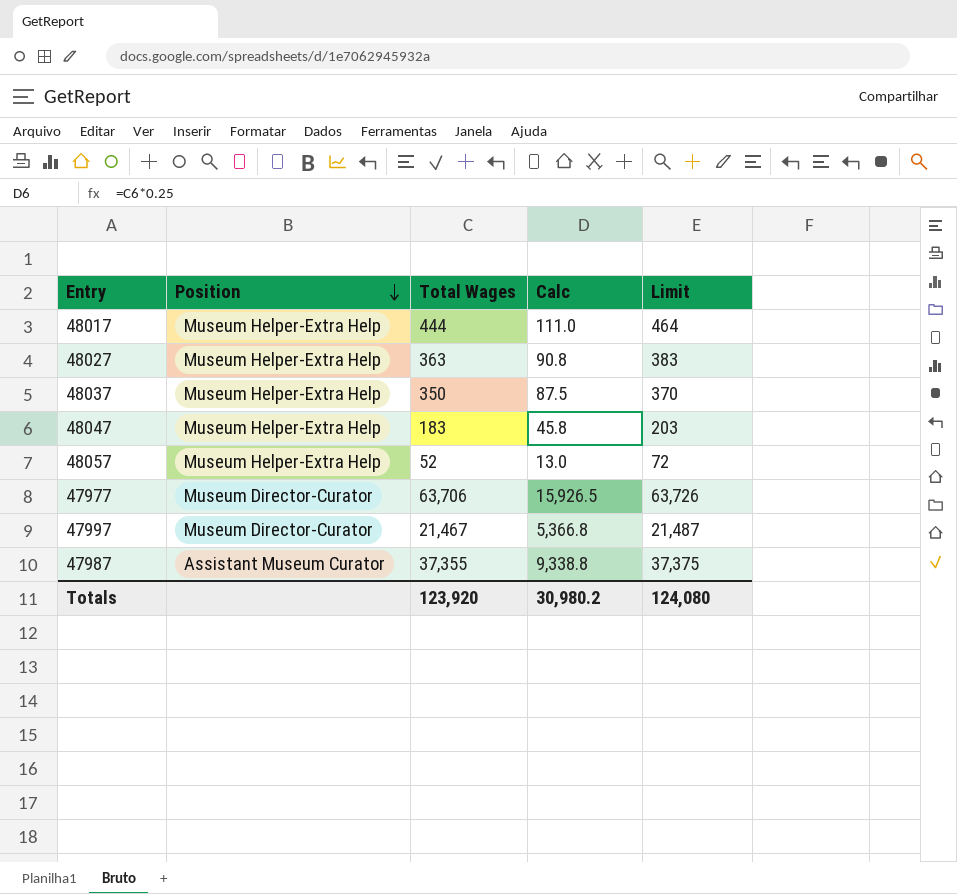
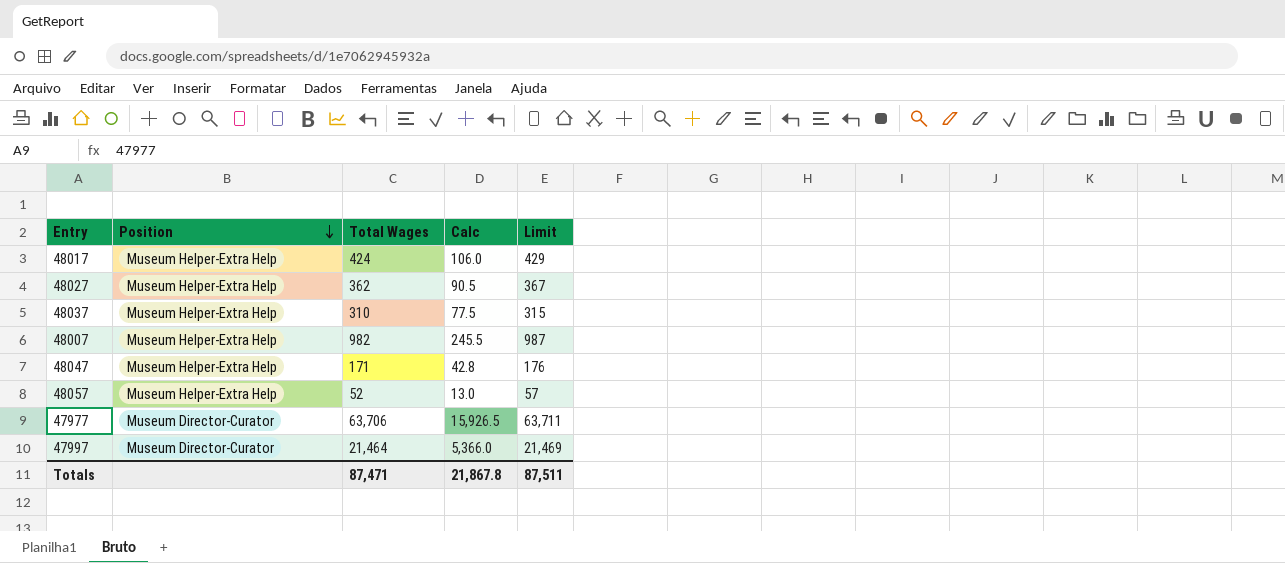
column Limit | formula: [Total Wages] + 20 -> [Total Wages] + 5
row 47987: Assistant Museum Curator | 37,355 | 9,338.8 | 37,375 -> none
48017 | Total Wages: 444 -> 424
48017 | Calc: 111.0 -> 106.0
48027 | Total Wages: 363 -> 362
48027 | Calc: 90.8 -> 90.5
48037 | Total Wages: 350 -> 310
48037 | Calc: 87.5 -> 77.5
row 48007: none -> Museum Helper-Extra Help | 982 | 245.5 | 987
48047 | Total Wages: 183 -> 171
48047 | Calc: 45.8 -> 42.8
47997 | Total Wages: 21,467 -> 21,464
47997 | Calc: 5,366.8 -> 5,366.0
Totals | Total Wages: 123,920 -> 87,471
Totals | Calc: 30,980.2 -> 21,867.8
Totals | Limit: 124,080 -> 87,511

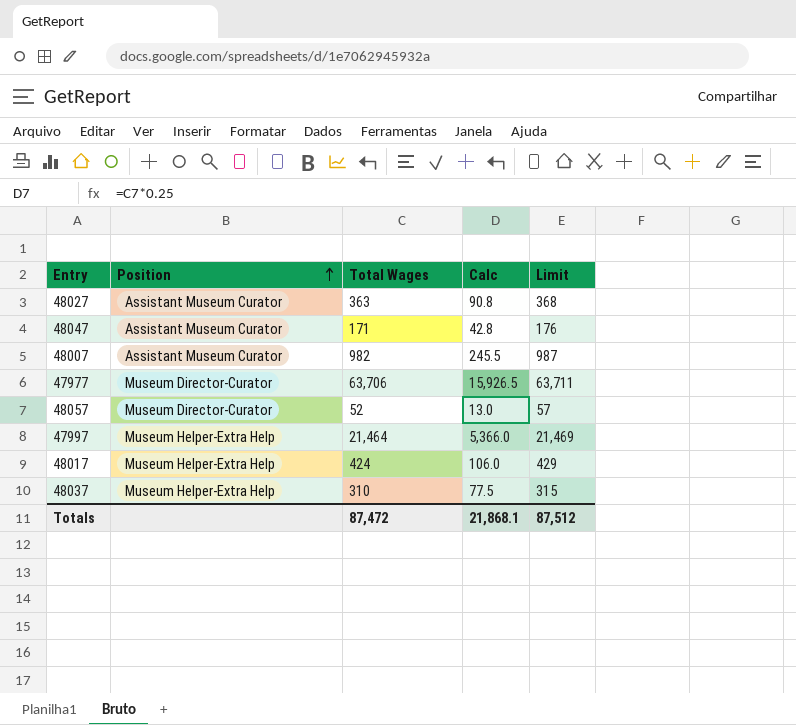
row order: Position descending -> Position ascending
48027 | Position: Museum Helper-Extra Help -> Assistant Museum Curator
48027 | Total Wages: 362 -> 363
48027 | Calc: 90.5 -> 90.8
48027 | Limit: 367 -> 368
48047 | Position: Museum Helper-Extra Help -> Assistant Museum Curator
48007 | Position: Museum Helper-Extra Help -> Assistant Museum Curator
48057 | Position: Museum Helper-Extra Help -> Museum Director-Curator
47997 | Position: Museum Director-Curator -> Museum Helper-Extra Help
Totals | Total Wages: 87,471 -> 87,472
Totals | Calc: 21,867.8 -> 21,868.1
Totals | Limit: 87,511 -> 87,512

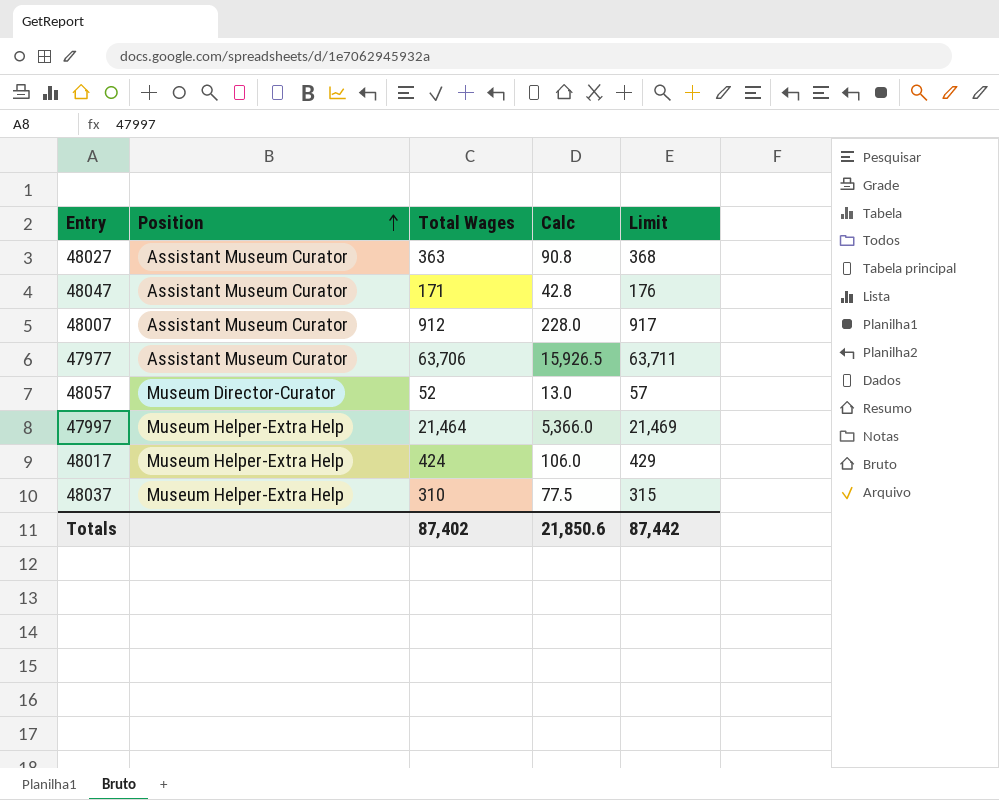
48007 | Total Wages: 982 -> 912
48007 | Calc: 245.5 -> 228.0
48007 | Limit: 987 -> 917
47977 | Position: Museum Director-Curator -> Assistant Museum Curator
Totals | Total Wages: 87,472 -> 87,402
Totals | Calc: 21,868.1 -> 21,850.6
Totals | Limit: 87,512 -> 87,442

